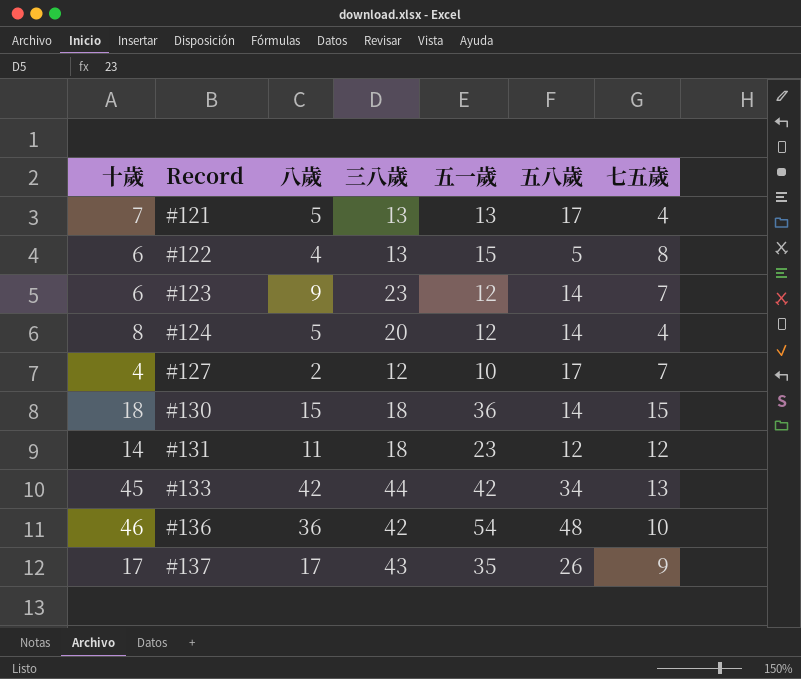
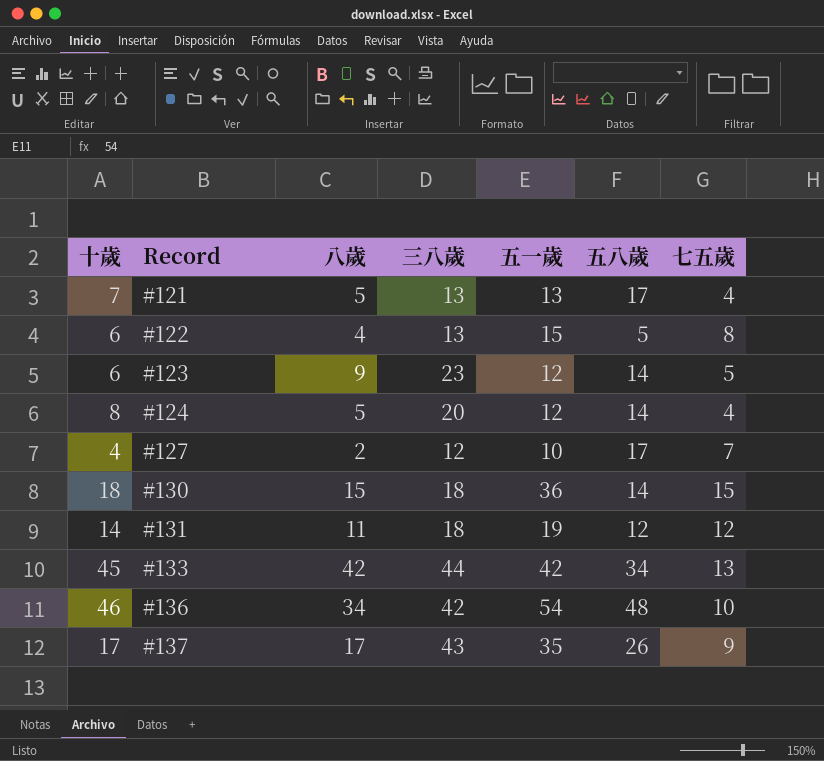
#123 | 七五歲: 7 -> 5
#131 | 五一歲: 23 -> 19
#136 | 八歲: 36 -> 34

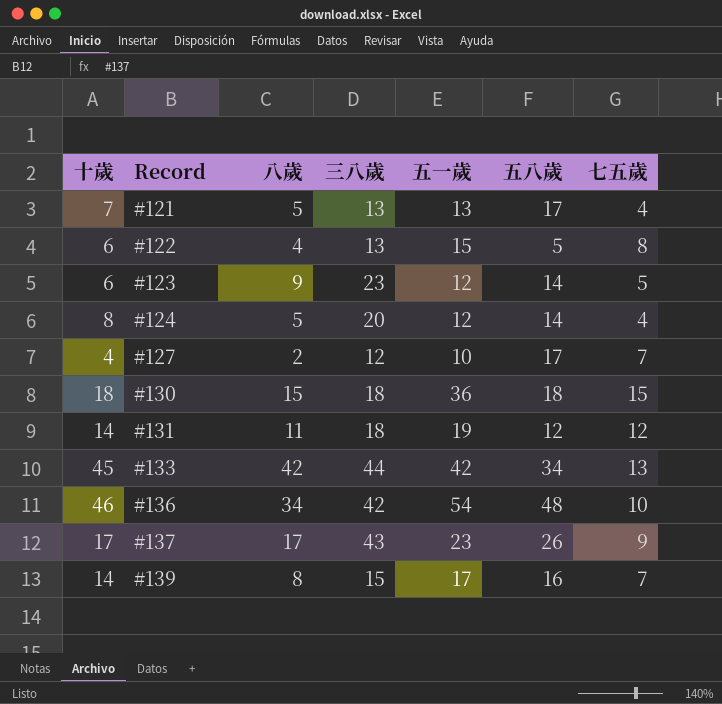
#130 | 五八歲: 14 -> 18
#137 | 五一歲: 35 -> 23
row #139: none -> 14 | 8 | 15 | 17 | 16 | 7

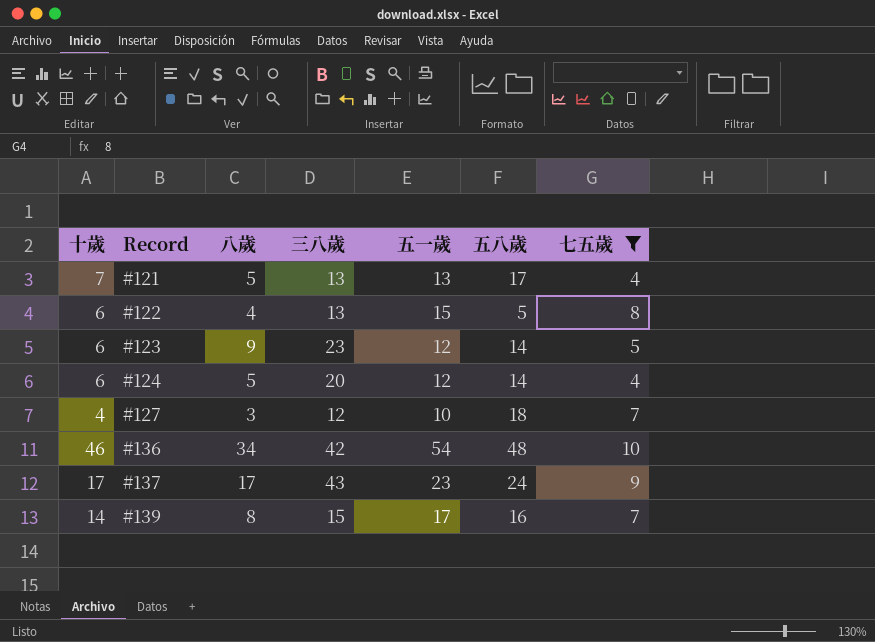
filter: none -> 七五歲 <= 10
#124 | 十歲: 8 -> 6
#127 | 八歲: 2 -> 3
#127 | 五八歲: 17 -> 18
#137 | 五八歲: 26 -> 24

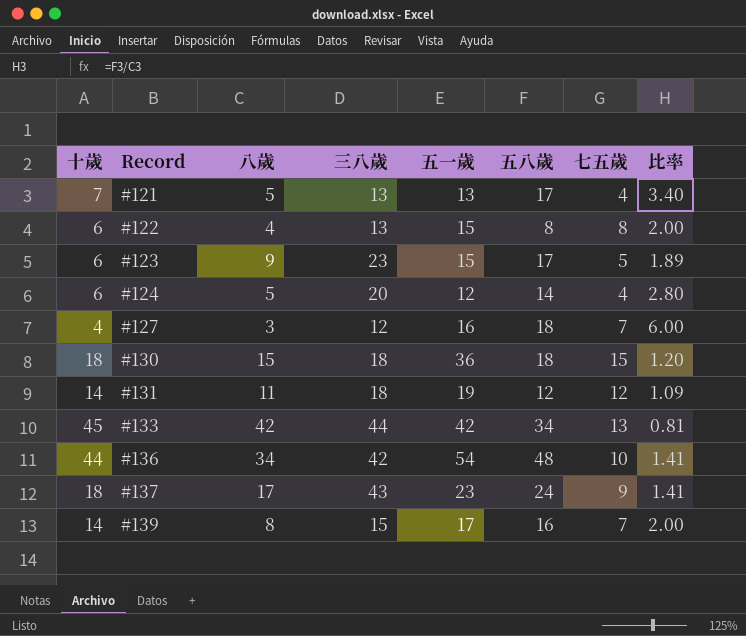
filter: 七五歲 <= 10 -> none
column 比率 | formula: none -> [五八歲] / [八歲]
#122 | 五八歲: 5 -> 8
#123 | 五一歲: 12 -> 15
#123 | 五八歲: 14 -> 17
#127 | 五一歲: 10 -> 16
#136 | 十歲: 46 -> 44
#137 | 十歲: 17 -> 18

